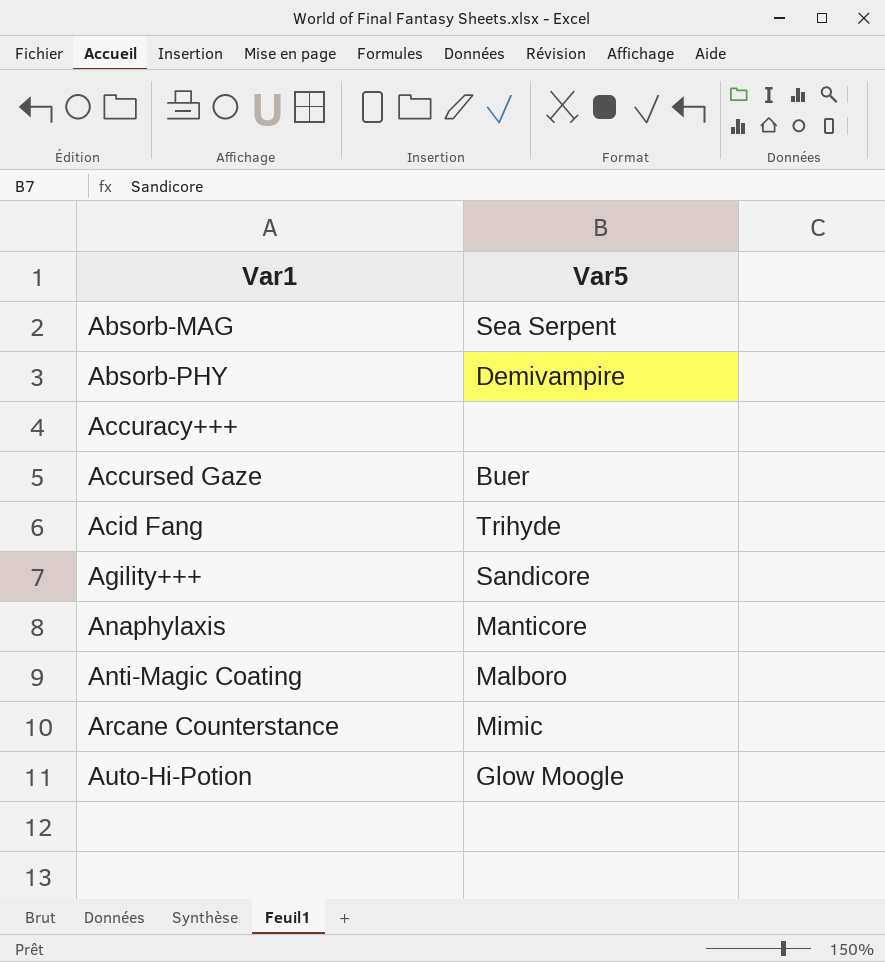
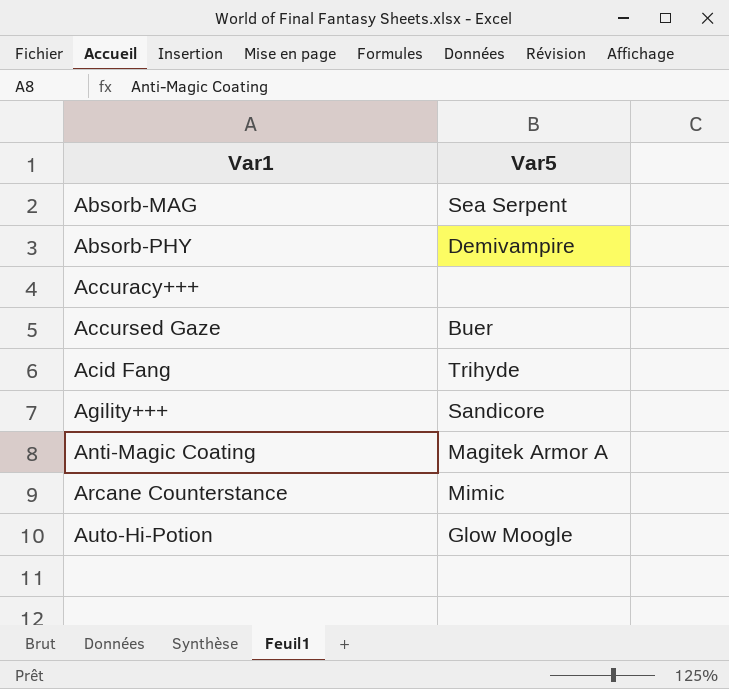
row Anaphylaxis: Manticore -> none
Anti-Magic Coating | Var5: Malboro -> Magitek Armor A

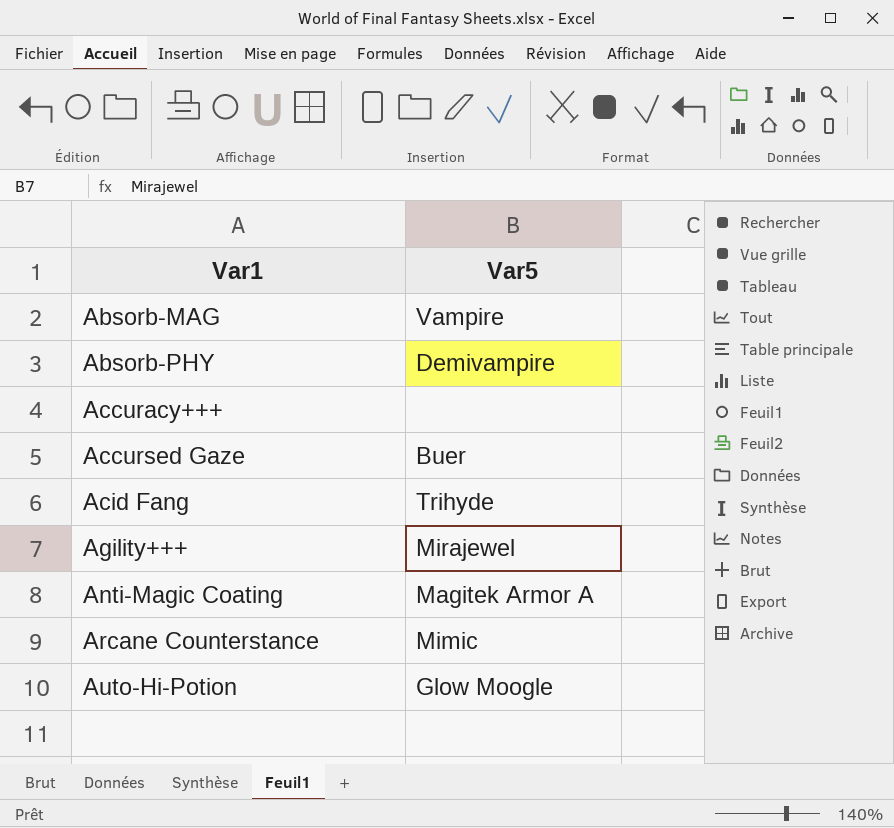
Absorb-MAG | Var5: Sea Serpent -> Vampire
Agility+++ | Var5: Sandicore -> Mirajewel

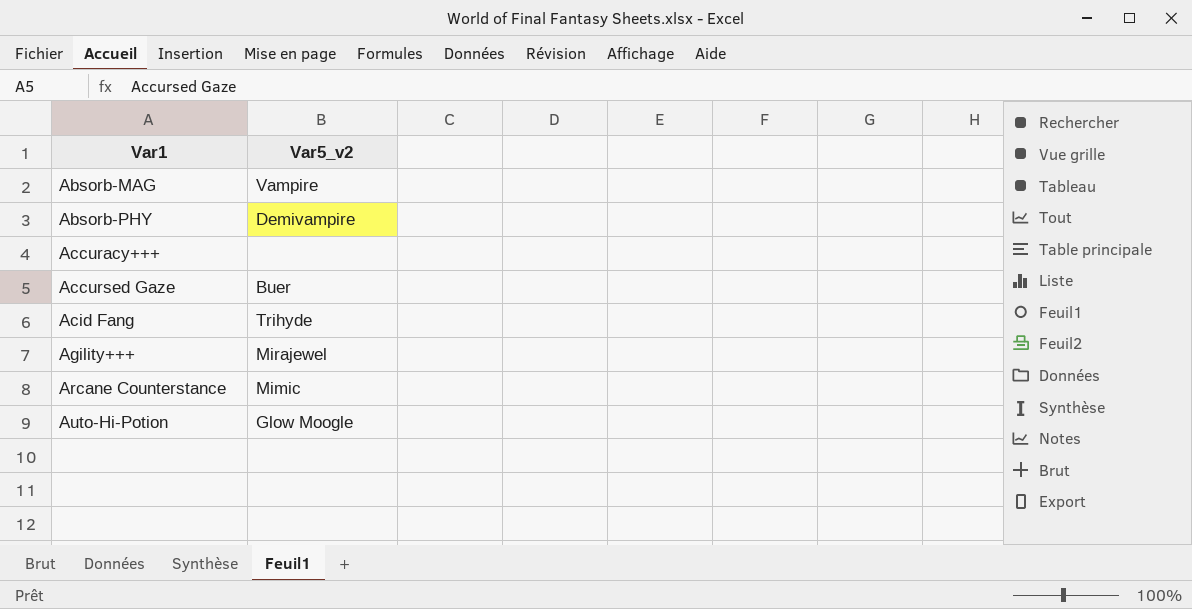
column name: Var5 -> Var5_v2
row Anti-Magic Coating: Magitek Armor A -> none

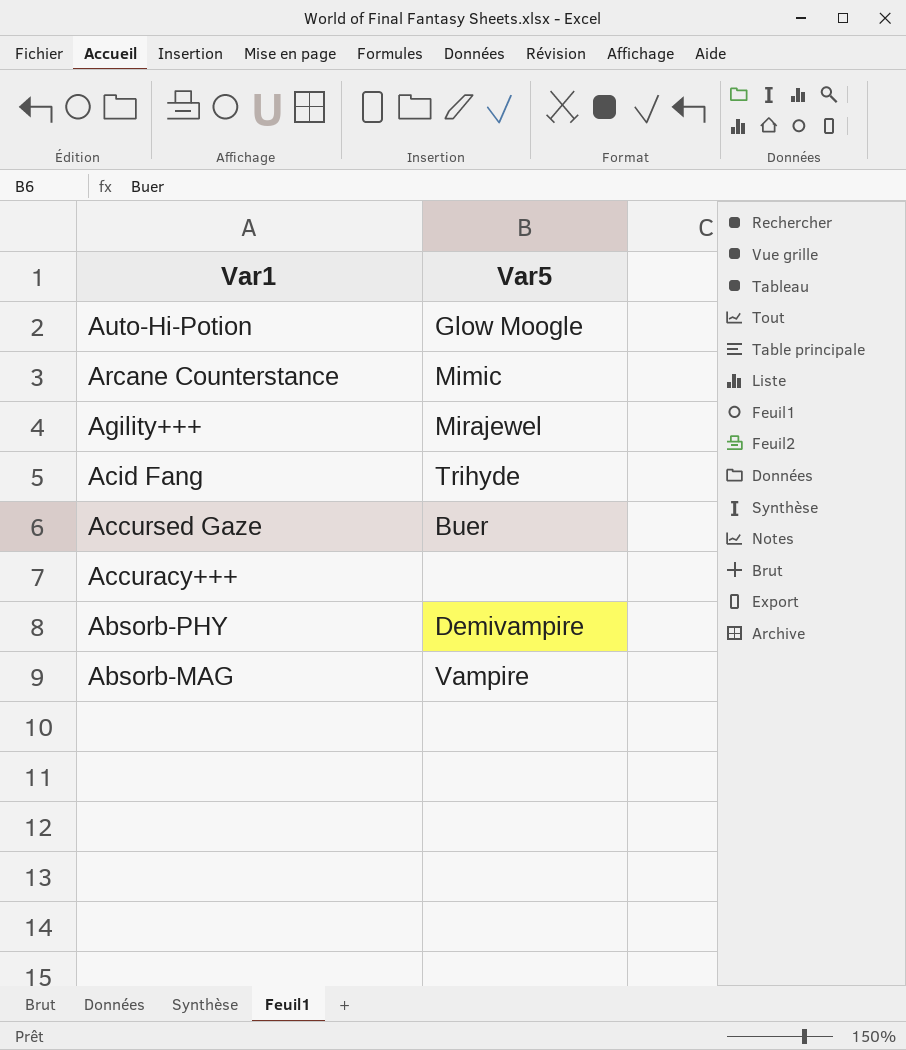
row order: Var1 ascending -> Var1 descending
column name: Var5_v2 -> Var5

